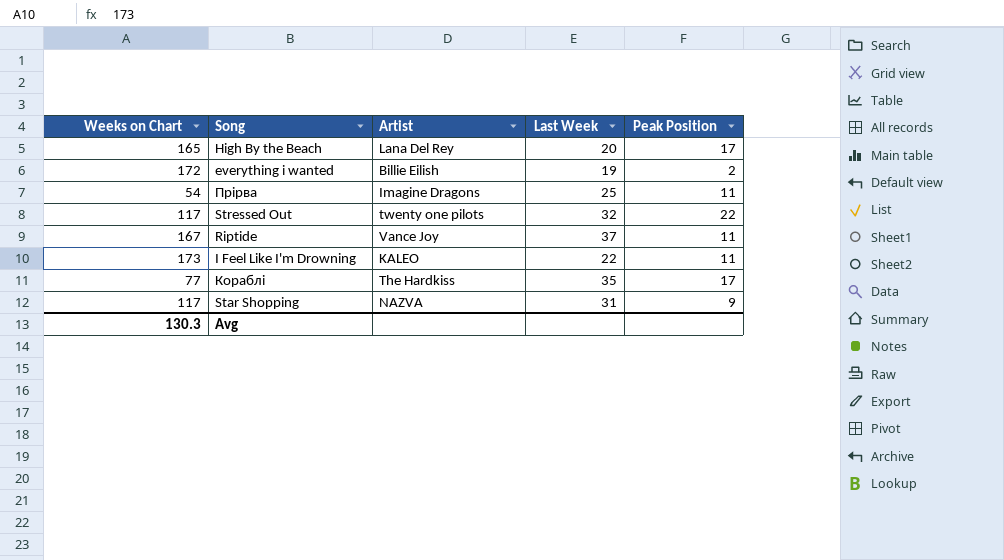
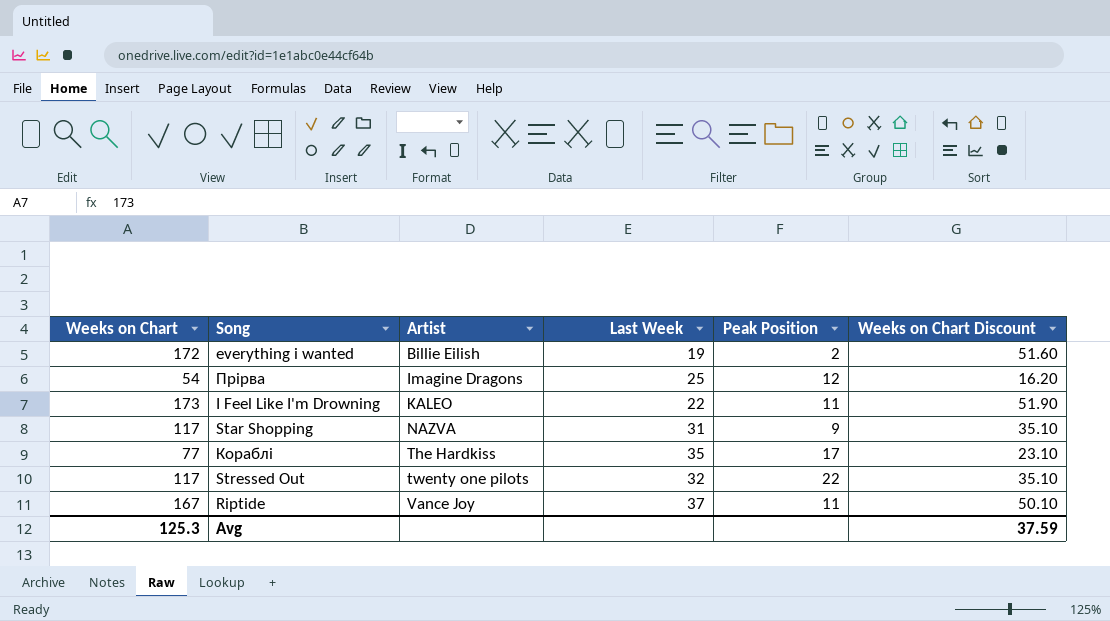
row order: none -> Artist ascending
column Weeks on Chart Discount | formula: none -> [Weeks on Chart] * 0.3
row High By the Beach: 165 | Lana Del Rey | 20 | 17 -> none
Прірва | Peak Position: 11 -> 12
Avg | Weeks on Chart: 130.3 -> 125.3

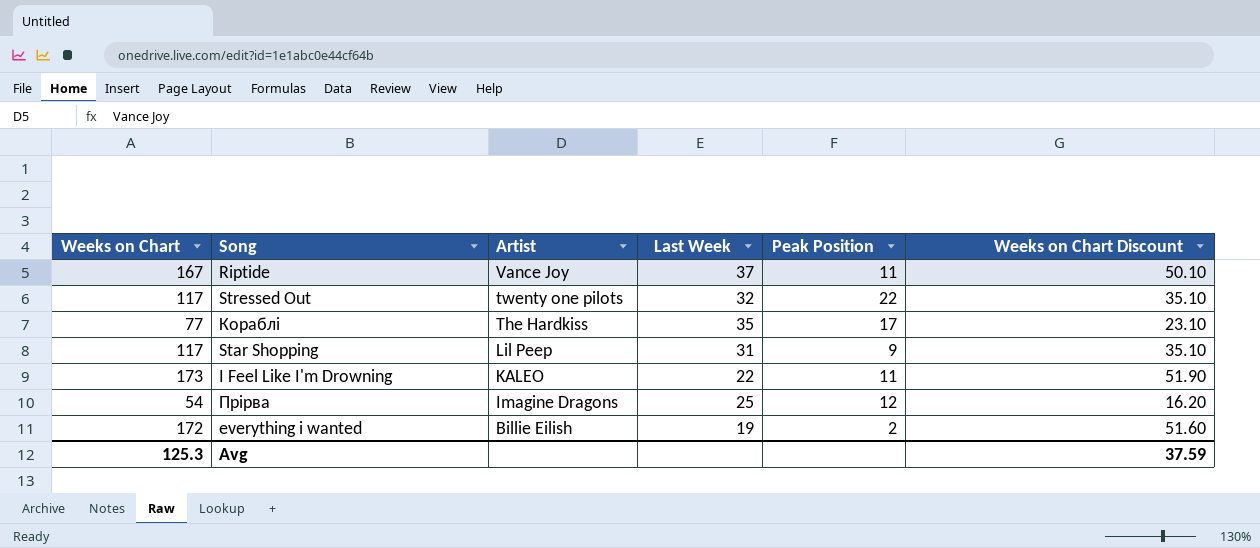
row order: Artist ascending -> Artist descending
Star Shopping | Artist: NAZVA -> Lil Peep

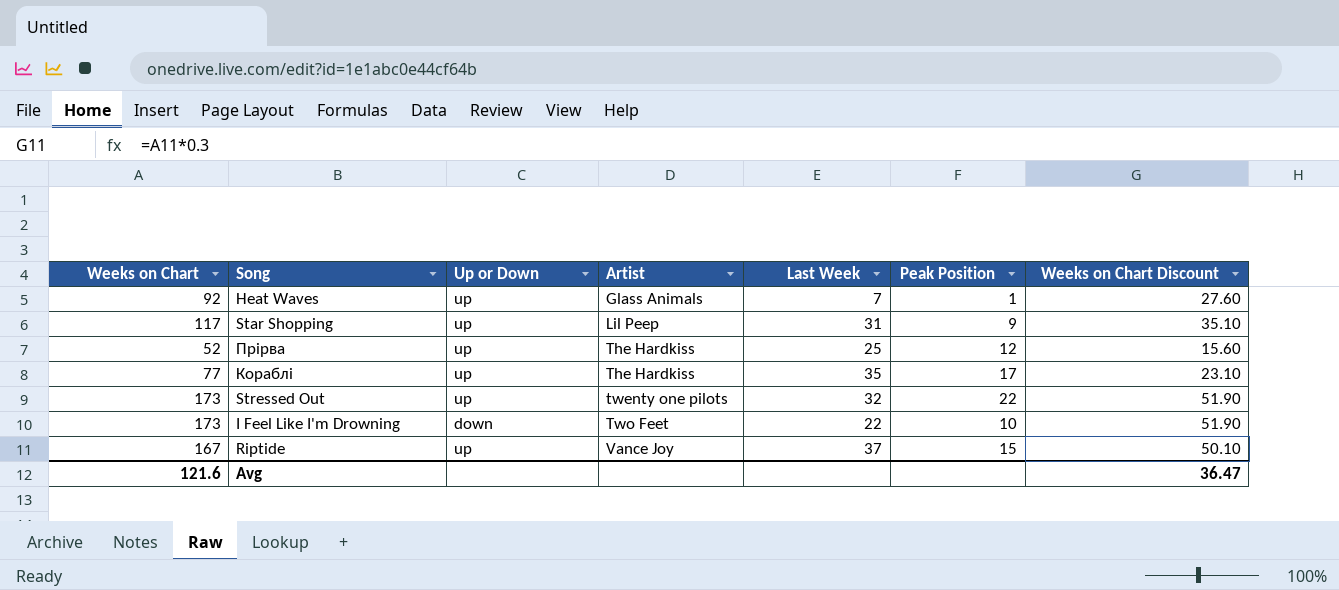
row order: Artist descending -> Artist ascending
column Up or Down | position: none -> 3
row everything i wanted: 172 | Billie Eilish | 19 | 2 | 51.60 -> none
row Heat Waves: none -> 92 | up | Glass Animals | 7 | 1 | 27.60
Прірва | Weeks on Chart: 54 -> 52
Прірва | Artist: Imagine Dragons -> The Hardkiss
Прірва | Weeks on Chart Discount: 16.20 -> 15.60
Stressed Out | Weeks on Chart: 117 -> 173
Stressed Out | Weeks on Chart Discount: 35.10 -> 51.90
I Feel Like I'm Drowning | Artist: KALEO -> Two Feet
I Feel Like I'm Drowning | Peak Position: 11 -> 10
Riptide | Peak Position: 11 -> 15
Avg | Weeks on Chart: 125.3 -> 121.6
Avg | Weeks on Chart Discount: 37.59 -> 36.47

